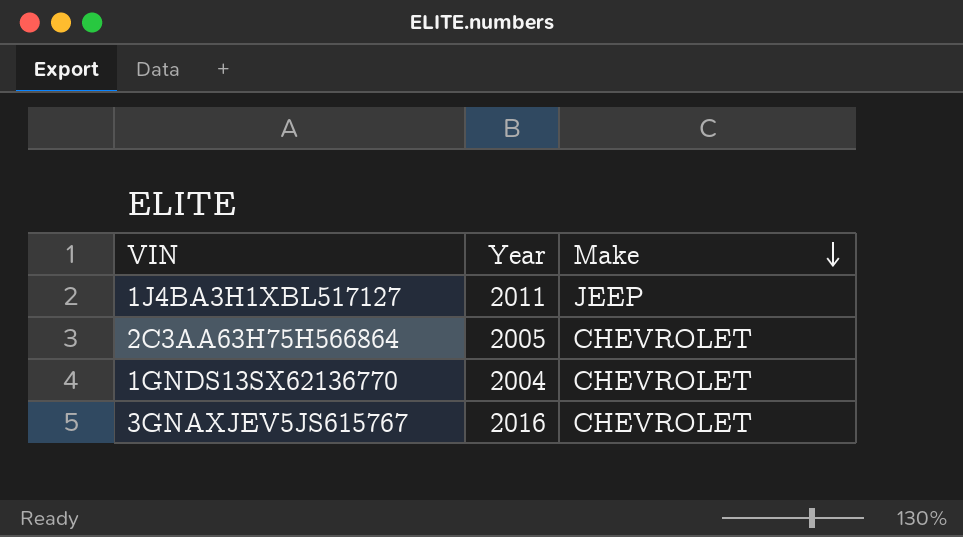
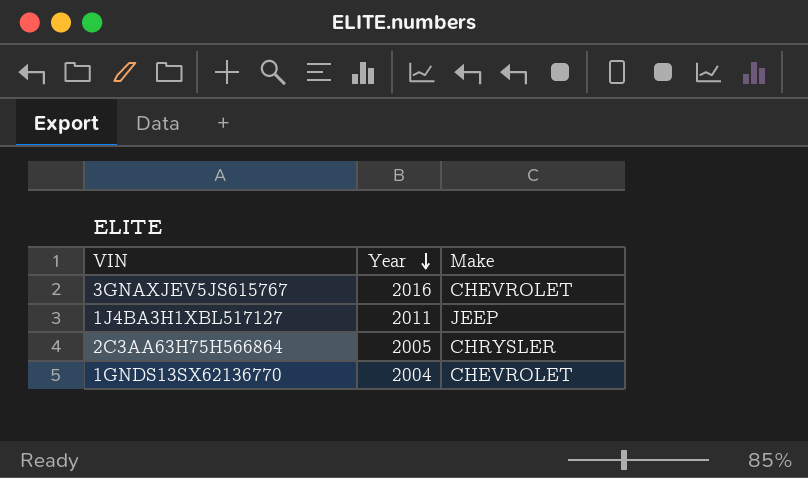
row order: Make descending -> Year descending
2C3AA63H75H566864 | Make: CHEVROLET -> CHRYSLER

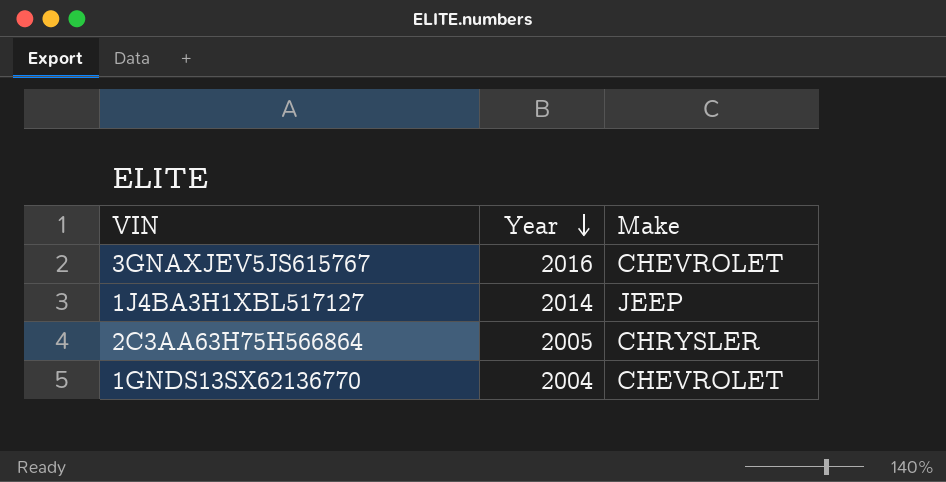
1J4BA3H1XBL517127 | Year: 2011 -> 2014

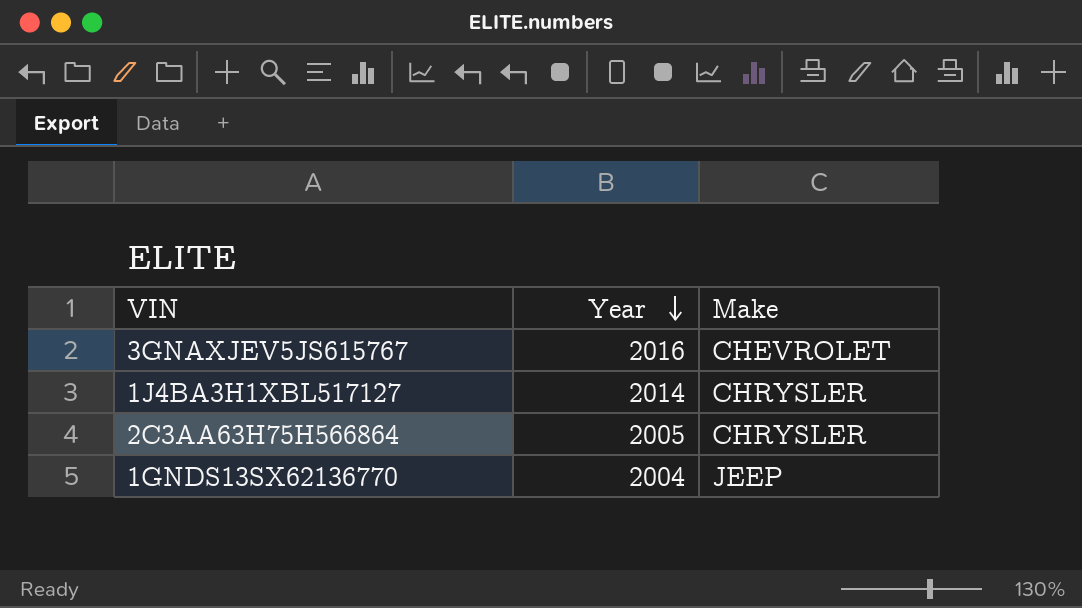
1J4BA3H1XBL517127 | Make: JEEP -> CHRYSLER
1GNDS13SX62136770 | Make: CHEVROLET -> JEEP

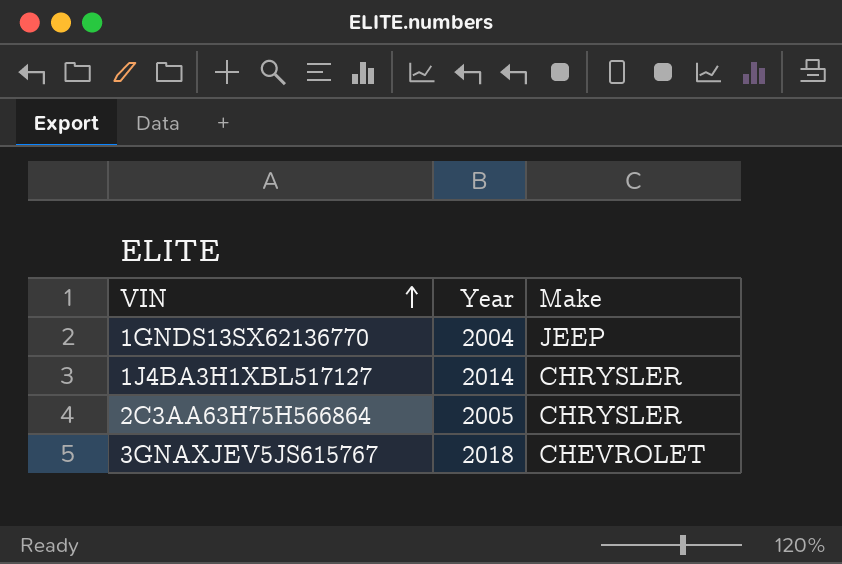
row order: Year descending -> VIN ascending
3GNAXJEV5JS615767 | Year: 2016 -> 2018

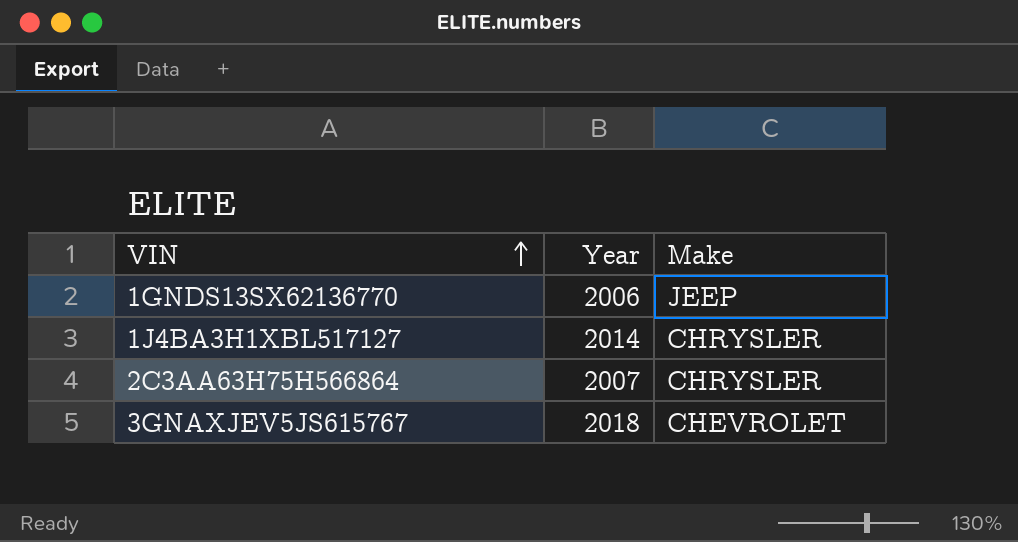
1GNDS13SX62136770 | Year: 2004 -> 2006
2C3AA63H75H566864 | Year: 2005 -> 2007

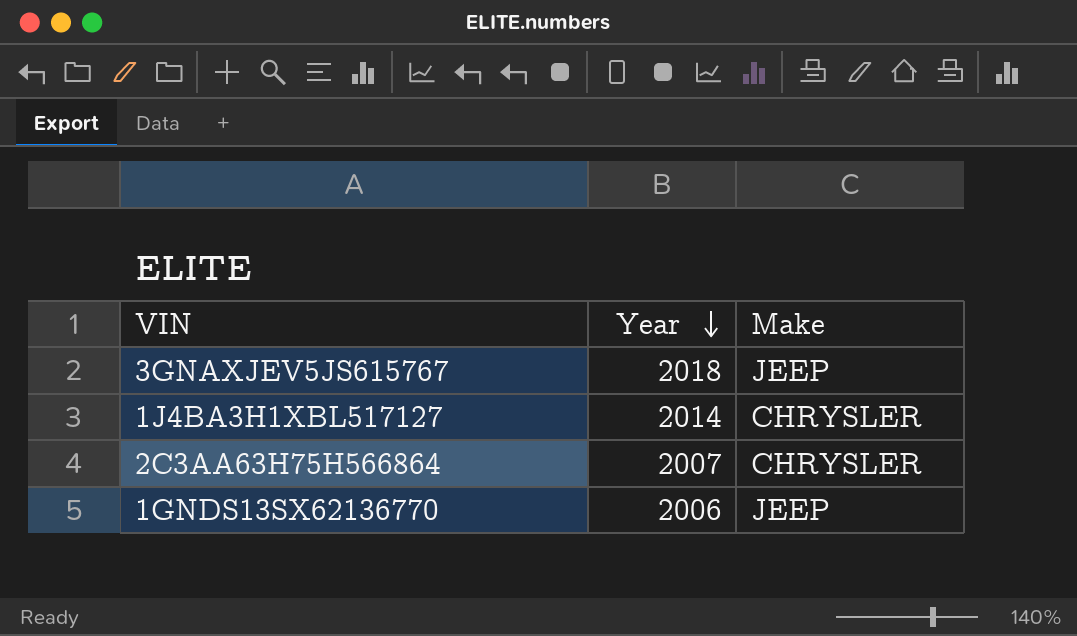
row order: VIN ascending -> Year descending
3GNAXJEV5JS615767 | Make: CHEVROLET -> JEEP

